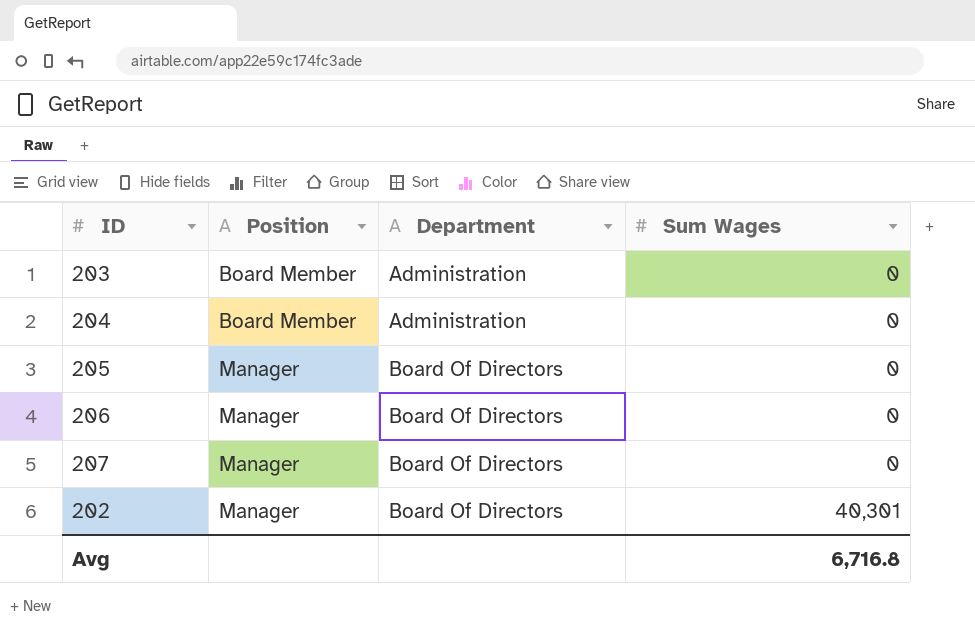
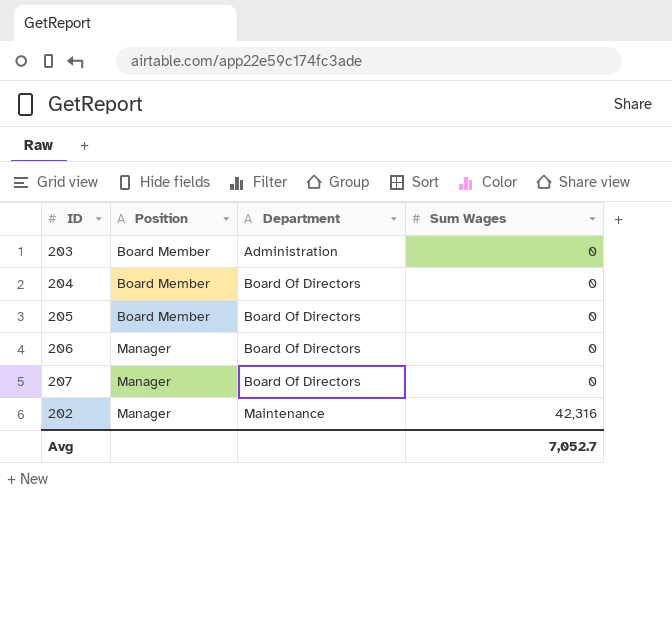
204 | Department: Administration -> Board Of Directors
205 | Position: Manager -> Board Member
202 | Department: Board Of Directors -> Maintenance
202 | Sum Wages: 40,301 -> 42,316
Avg | Sum Wages: 6,716.8 -> 7,052.7

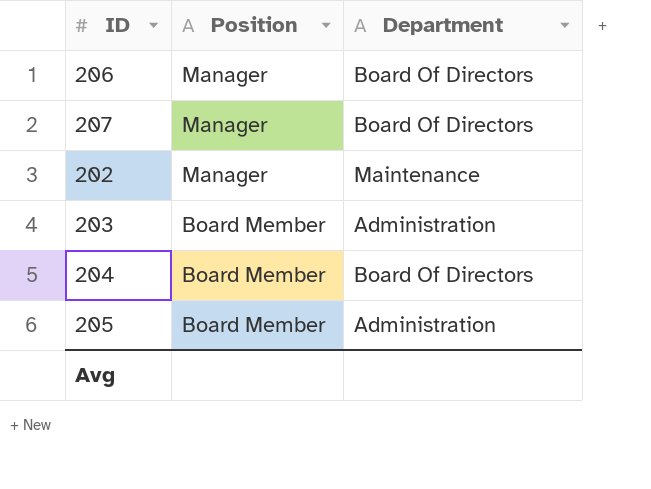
row order: Position ascending -> Position descending
column Sum Wages | position: 4 -> none
205 | Department: Board Of Directors -> Administration

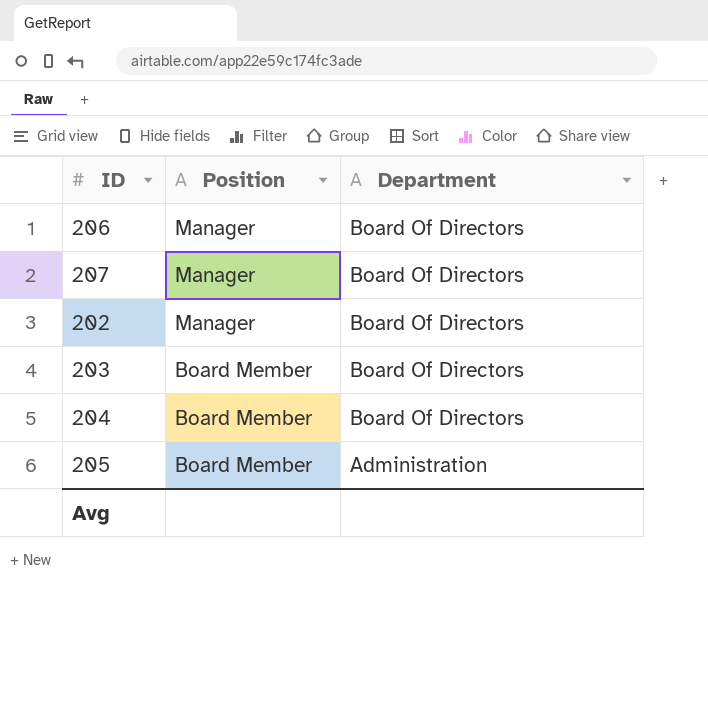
202 | Department: Maintenance -> Board Of Directors
203 | Department: Administration -> Board Of Directors

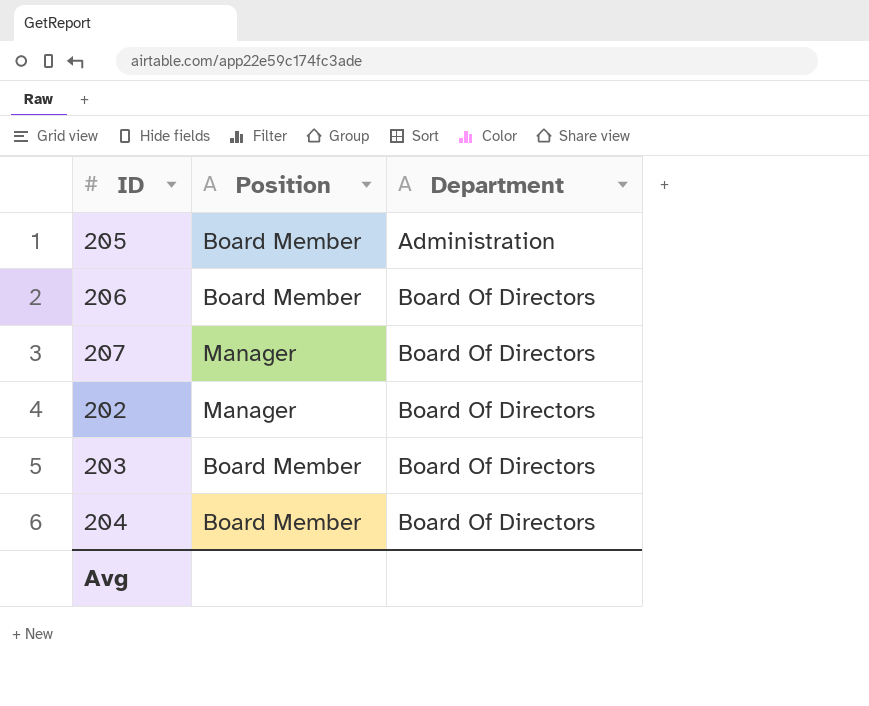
row order: Position descending -> Department ascending
206 | Position: Manager -> Board Member

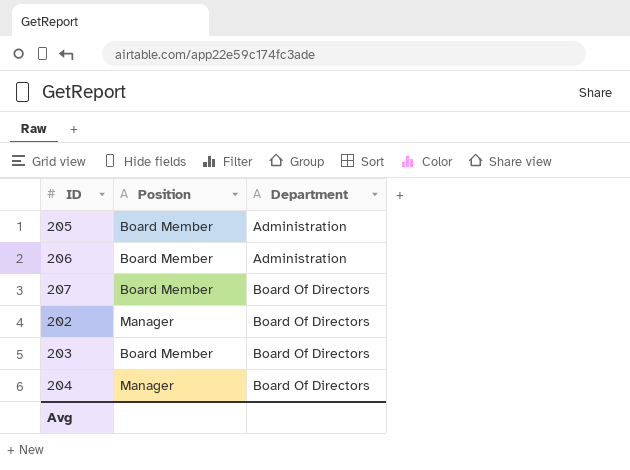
206 | Department: Board Of Directors -> Administration
207 | Position: Manager -> Board Member
204 | Position: Board Member -> Manager

